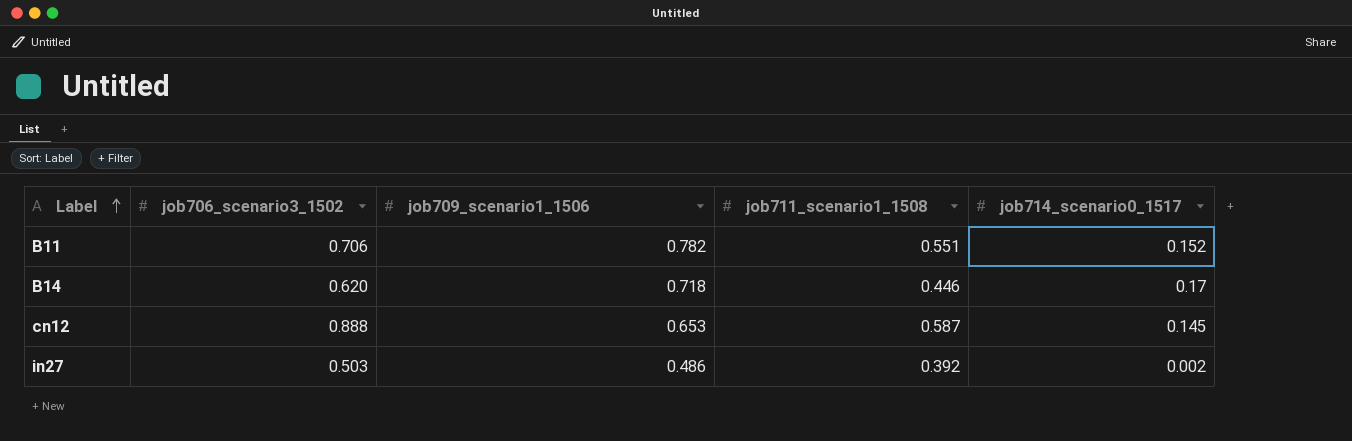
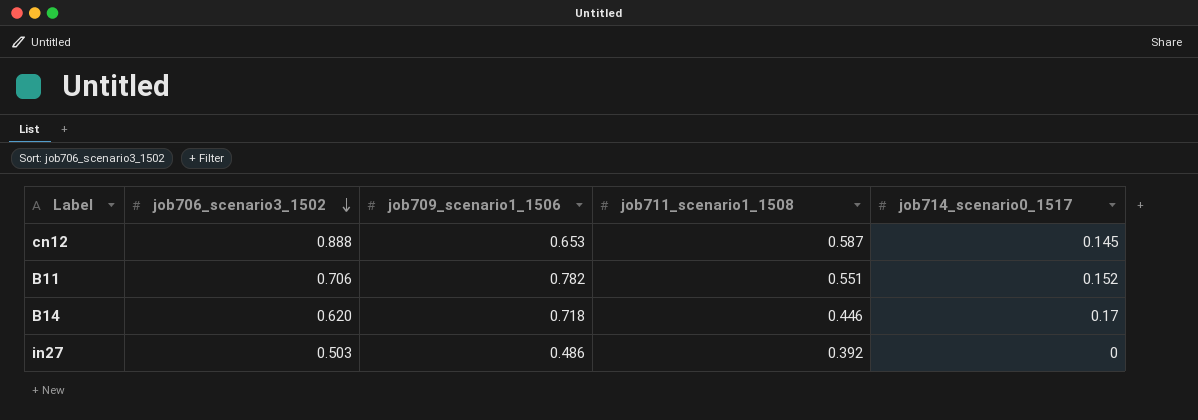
row order: Label ascending -> job706_scenario3_1502 descending
in27 | job714_scenario0_1517: 0.002 -> 0

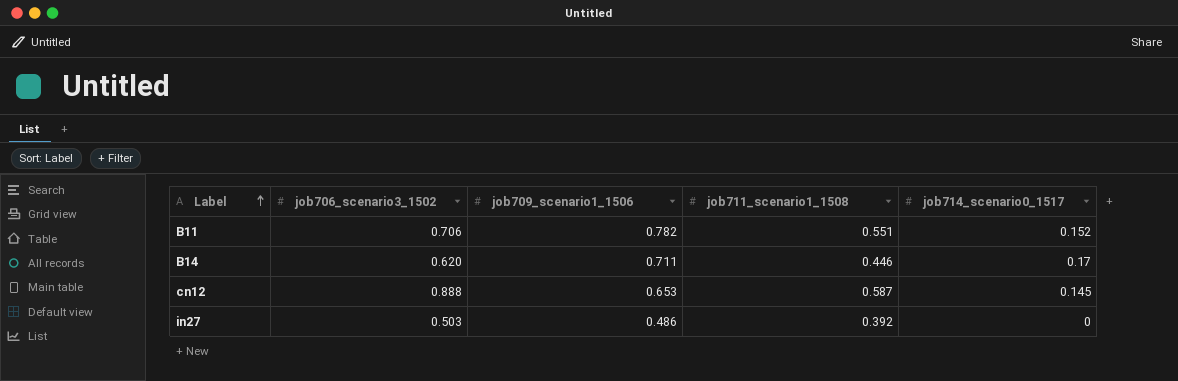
row order: job706_scenario3_1502 descending -> Label ascending
B14 | job709_scenario1_1506: 0.718 -> 0.711

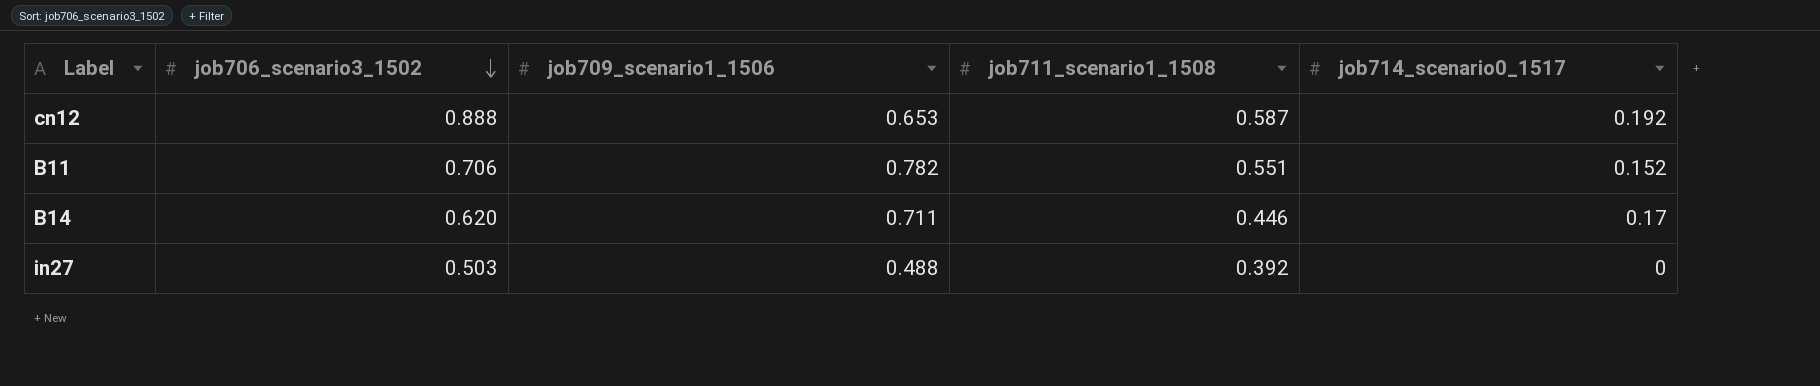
row order: Label ascending -> job706_scenario3_1502 descending
cn12 | job714_scenario0_1517: 0.145 -> 0.192
in27 | job709_scenario1_1506: 0.486 -> 0.488

